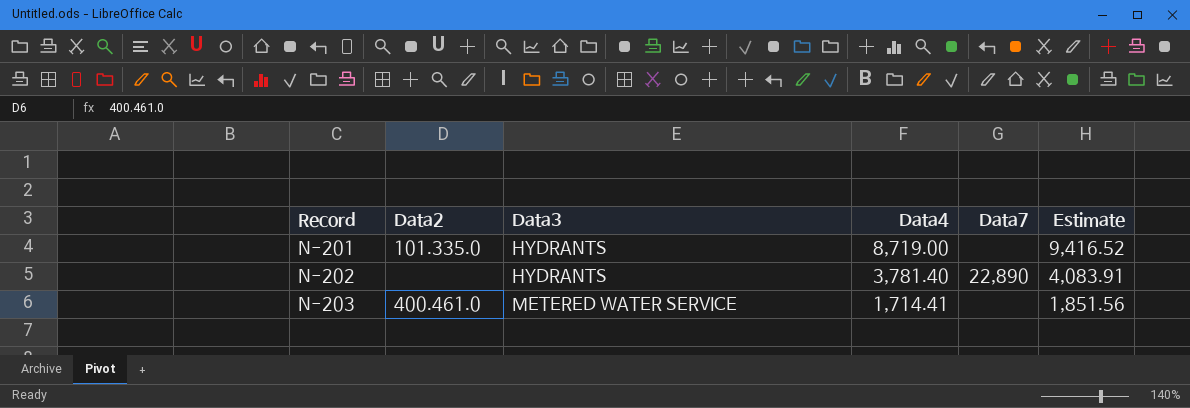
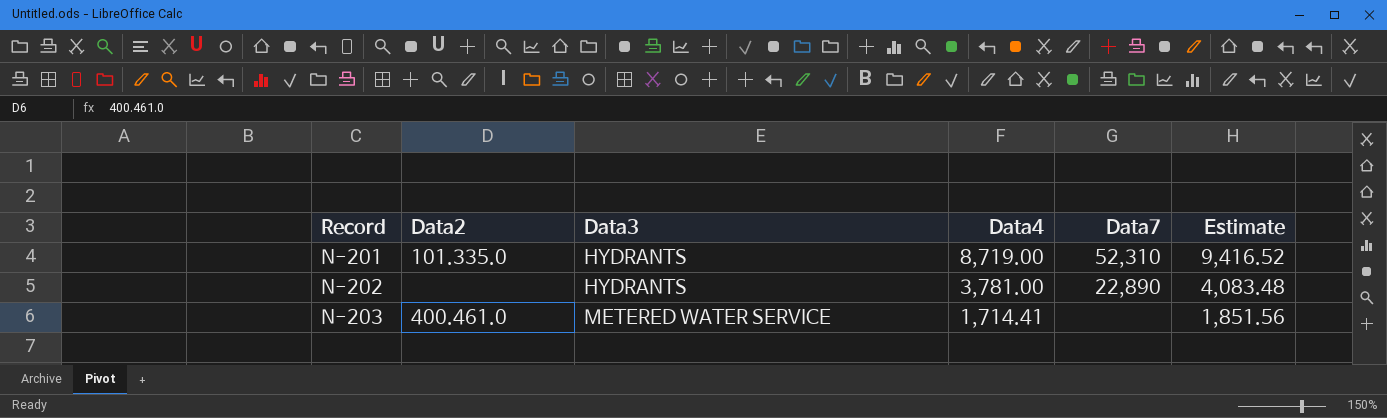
N-201 | Data7: none -> 52,310
N-202 | Data4: 3,781.40 -> 3,781.00
N-202 | Estimate: 4,083.91 -> 4,083.48

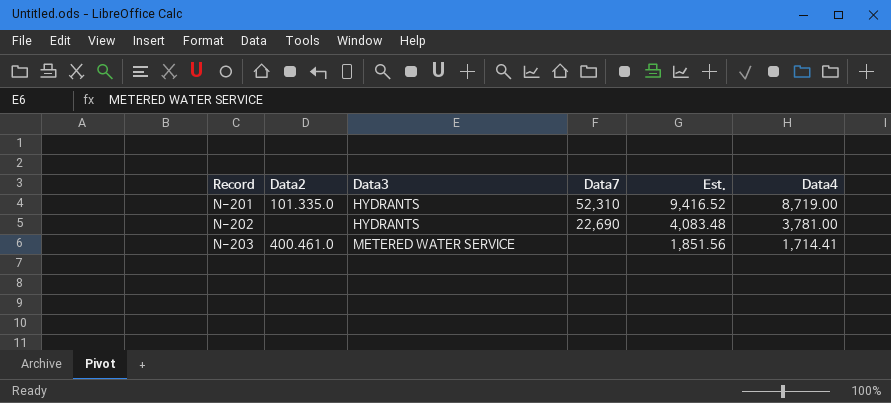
column name: Estimate -> Est.
column Data4 | position: 4 -> 6
N-202 | Data7: 22,890 -> 22,690

